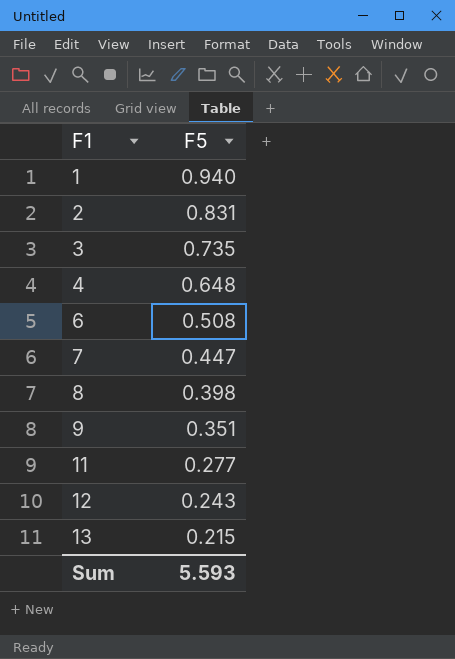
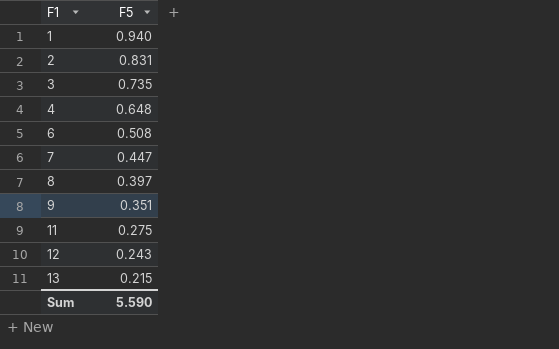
8 | F5: 0.398 -> 0.397
11 | F5: 0.277 -> 0.275
Sum | F5: 5.593 -> 5.590

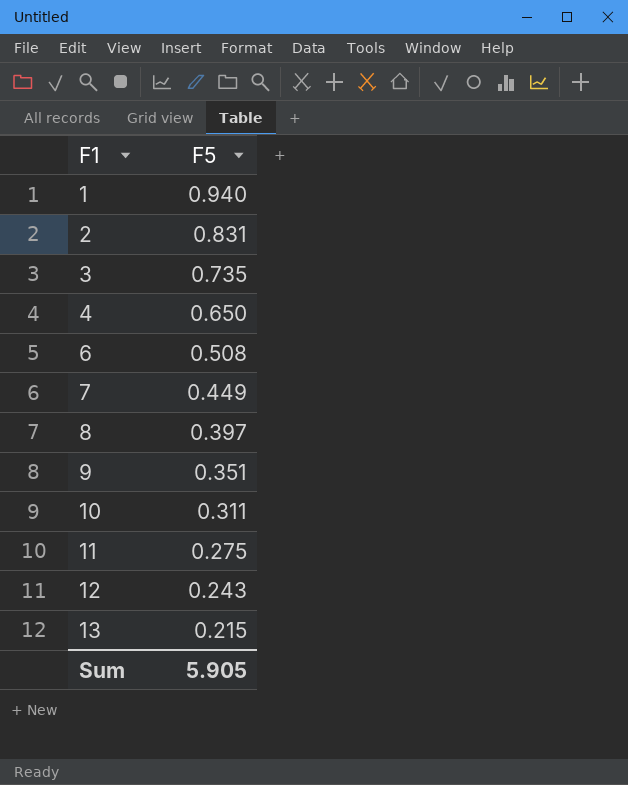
4 | F5: 0.648 -> 0.650
7 | F5: 0.447 -> 0.449
row 10: none -> 0.311
Sum | F5: 5.590 -> 5.905

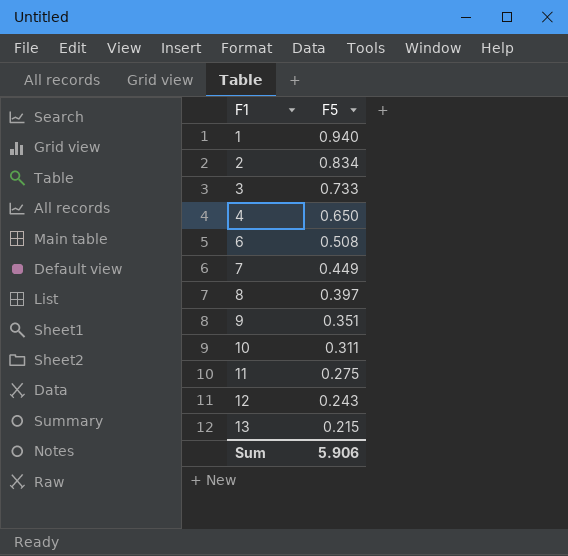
2 | F5: 0.831 -> 0.834
3 | F5: 0.735 -> 0.733
Sum | F5: 5.905 -> 5.906

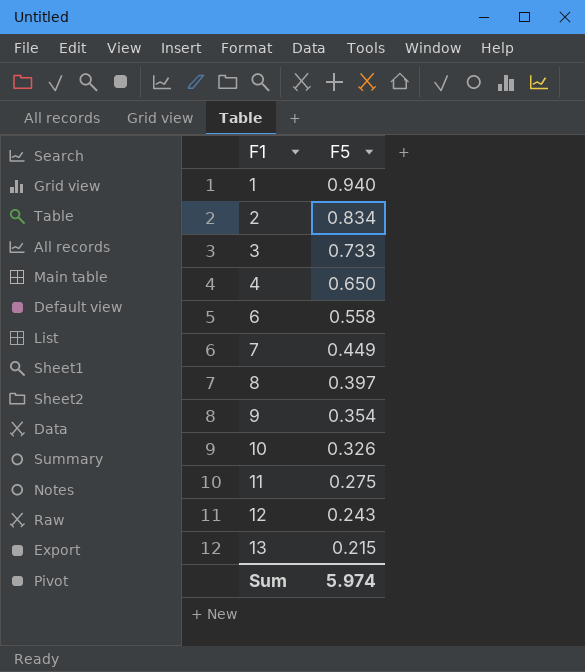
6 | F5: 0.508 -> 0.558
9 | F5: 0.351 -> 0.354
10 | F5: 0.311 -> 0.326
Sum | F5: 5.906 -> 5.974

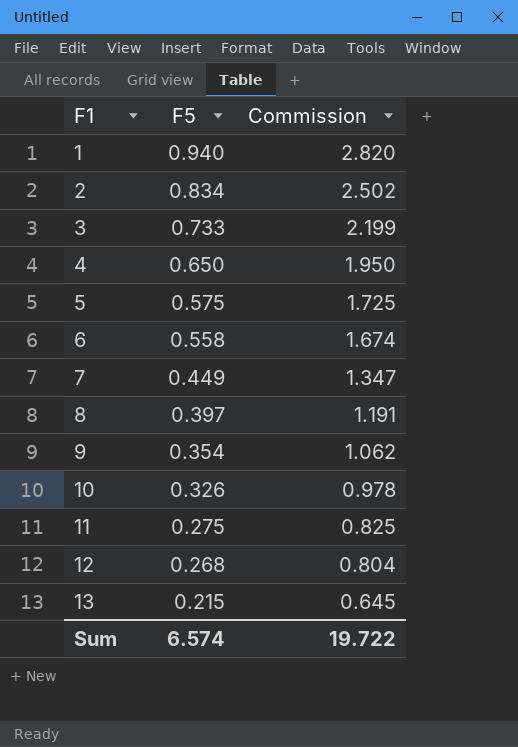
column Commission | formula: none -> [F5] * 3
row 5: none -> 0.575 | 1.725
12 | F5: 0.243 -> 0.268
Sum | F5: 5.974 -> 6.574

